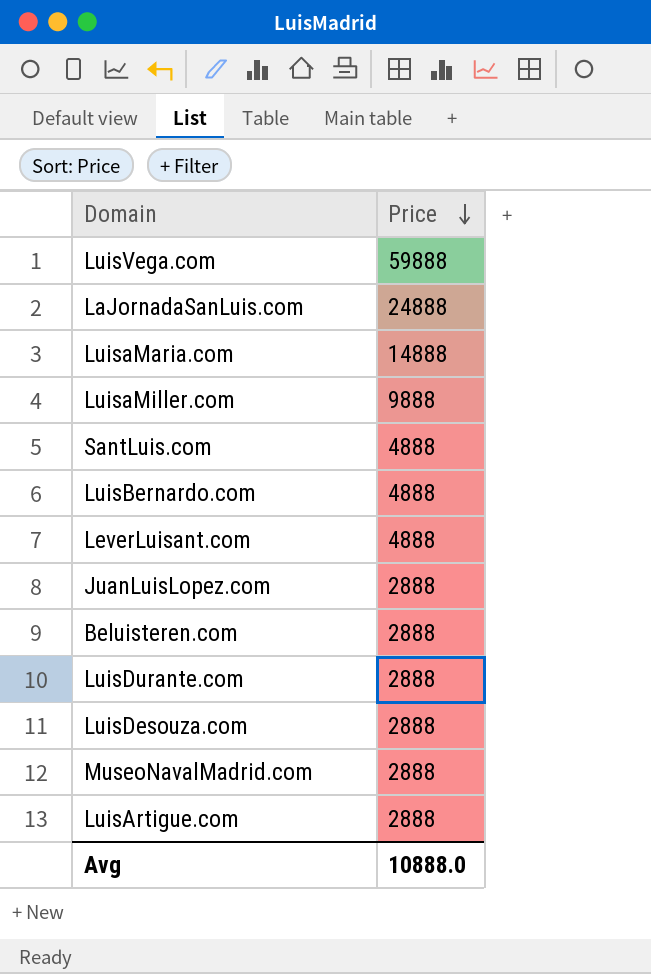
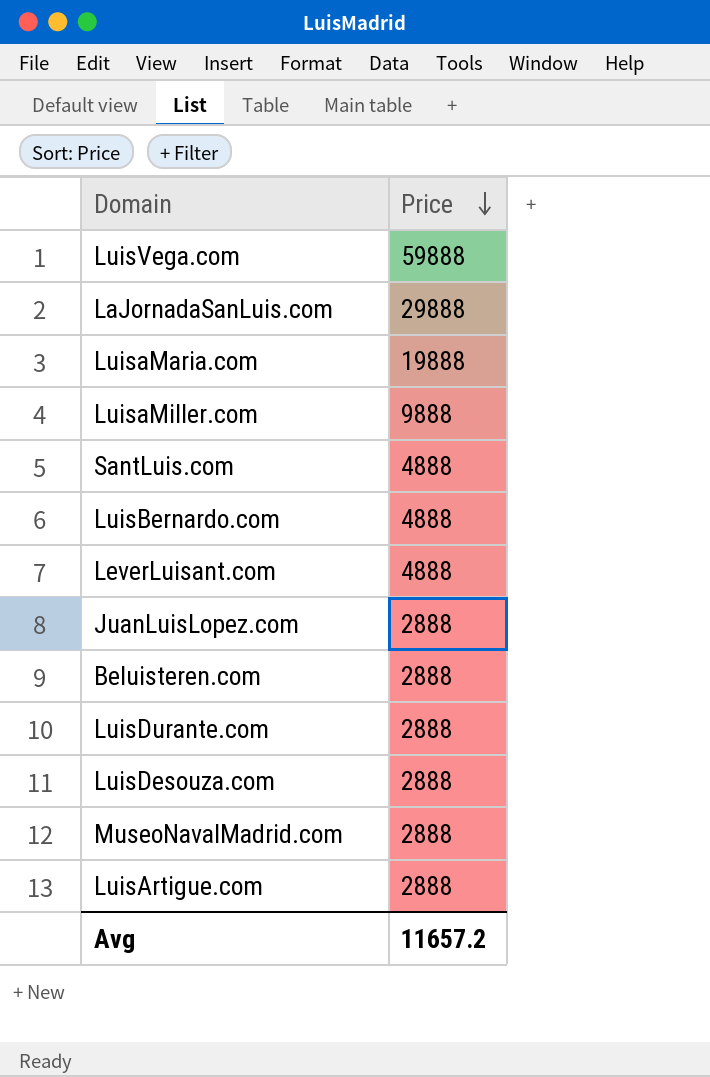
LaJornadaSanLuis.com | Price: 24888 -> 29888
LuisaMaria.com | Price: 14888 -> 19888
Avg | Price: 10888.0 -> 11657.2

